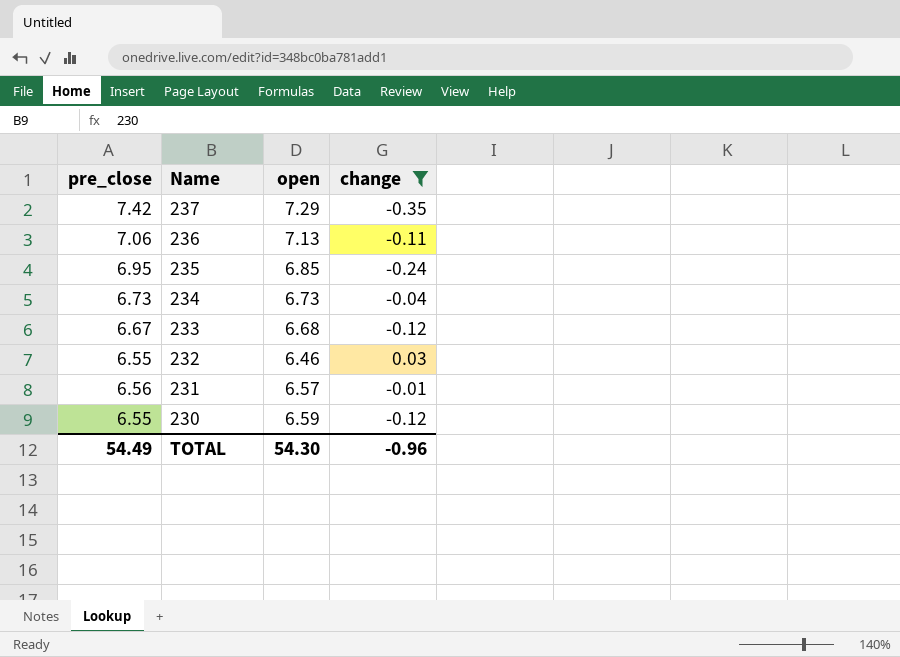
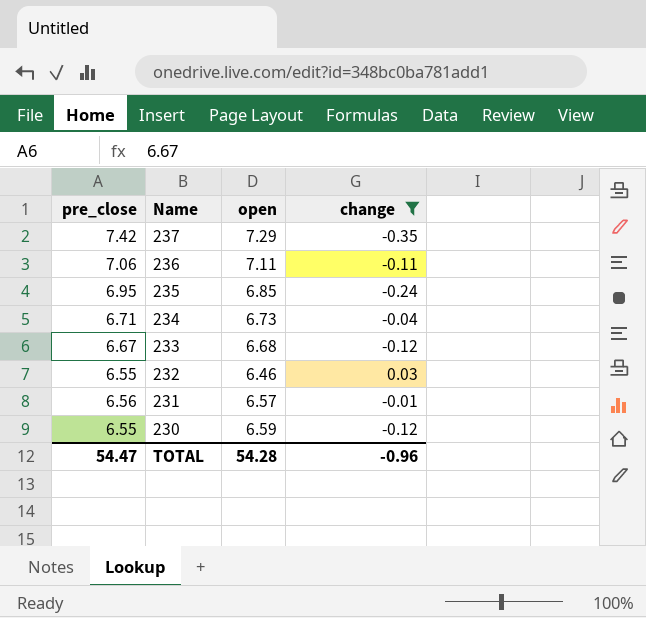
236 | open: 7.13 -> 7.11
234 | pre_close: 6.73 -> 6.71
TOTAL | pre_close: 54.49 -> 54.47
TOTAL | open: 54.30 -> 54.28

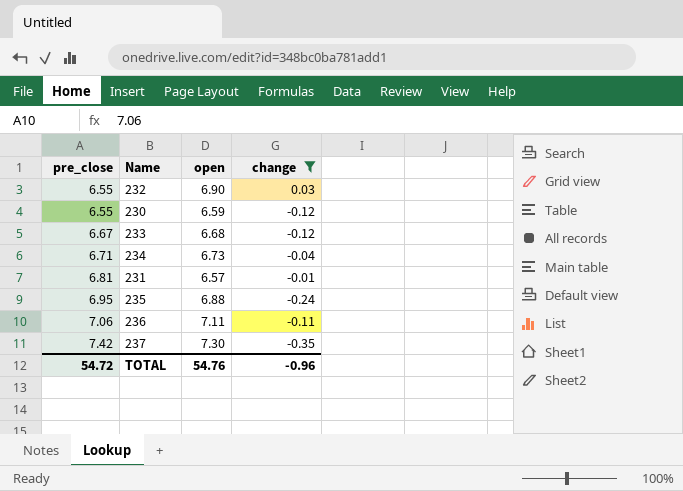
row order: Name descending -> pre_close ascending
232 | open: 6.46 -> 6.90
231 | pre_close: 6.56 -> 6.81
235 | open: 6.85 -> 6.88
237 | open: 7.29 -> 7.30
TOTAL | pre_close: 54.47 -> 54.72
TOTAL | open: 54.28 -> 54.76

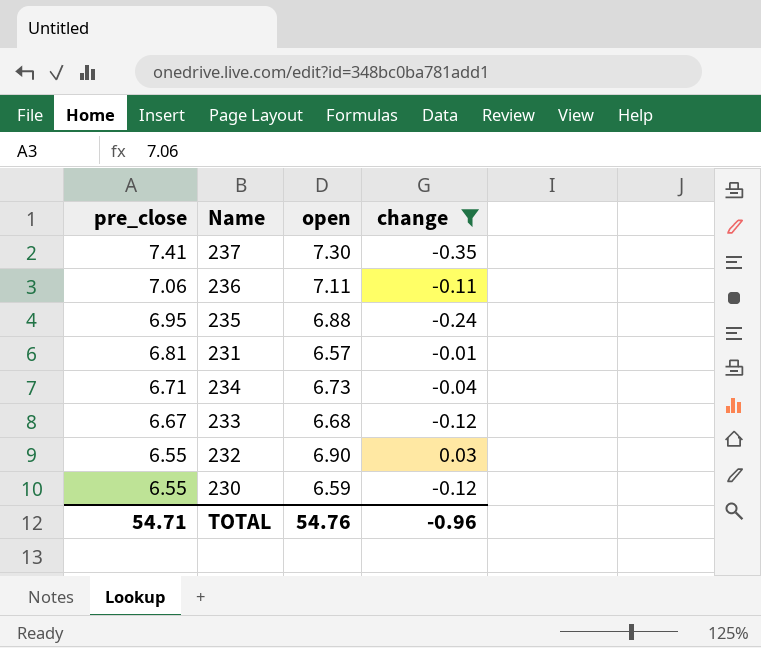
row order: pre_close ascending -> pre_close descending
237 | pre_close: 7.42 -> 7.41
TOTAL | pre_close: 54.72 -> 54.71

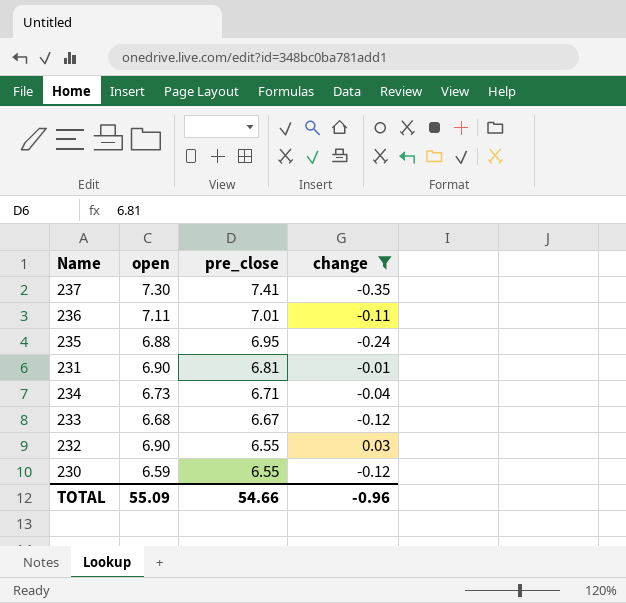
column pre_close | position: 1 -> 3
236 | pre_close: 7.06 -> 7.01
231 | open: 6.57 -> 6.90
TOTAL | open: 54.76 -> 55.09
TOTAL | pre_close: 54.71 -> 54.66

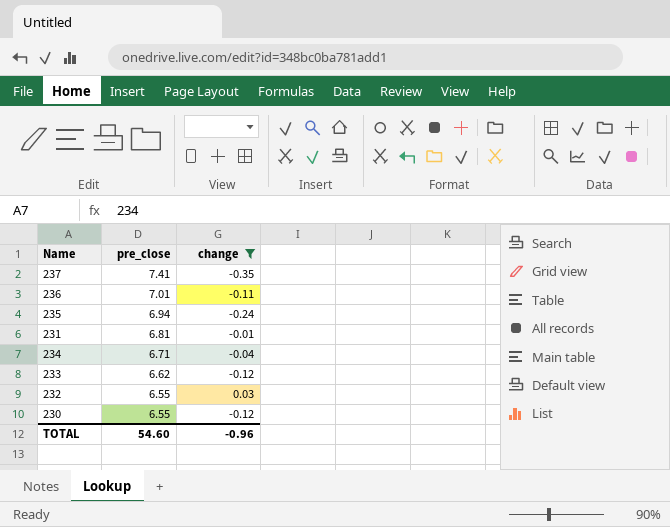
column open | position: 2 -> none
235 | pre_close: 6.95 -> 6.94
233 | pre_close: 6.67 -> 6.62
TOTAL | pre_close: 54.66 -> 54.60

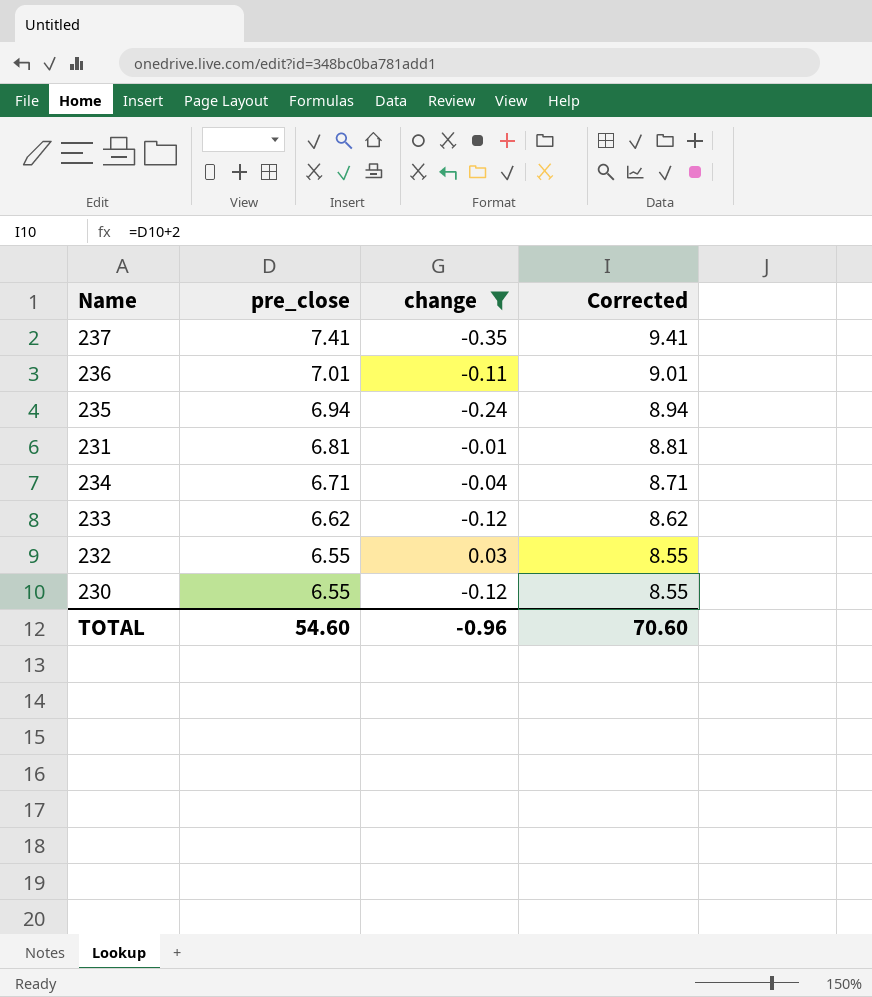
column Corrected | formula: none -> [pre_close] + 2

